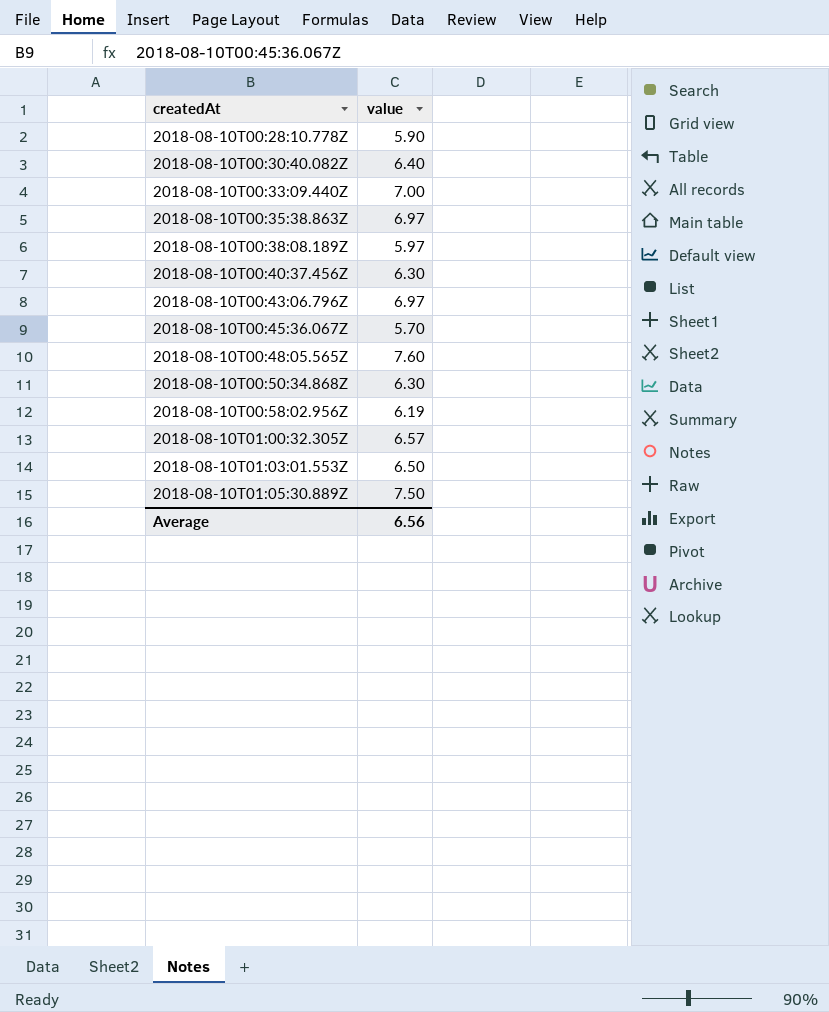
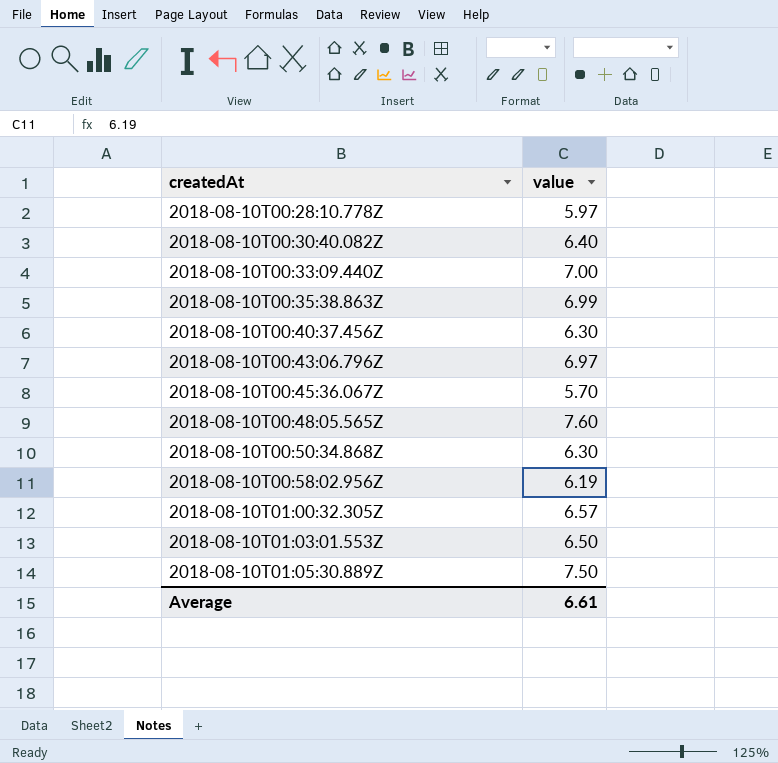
row 2018-08-10T00:38:08.189Z: 5.97 -> none
2018-08-10T00:28:10.778Z | value: 5.90 -> 5.97
2018-08-10T00:35:38.863Z | value: 6.97 -> 6.99
Average | value: 6.56 -> 6.61

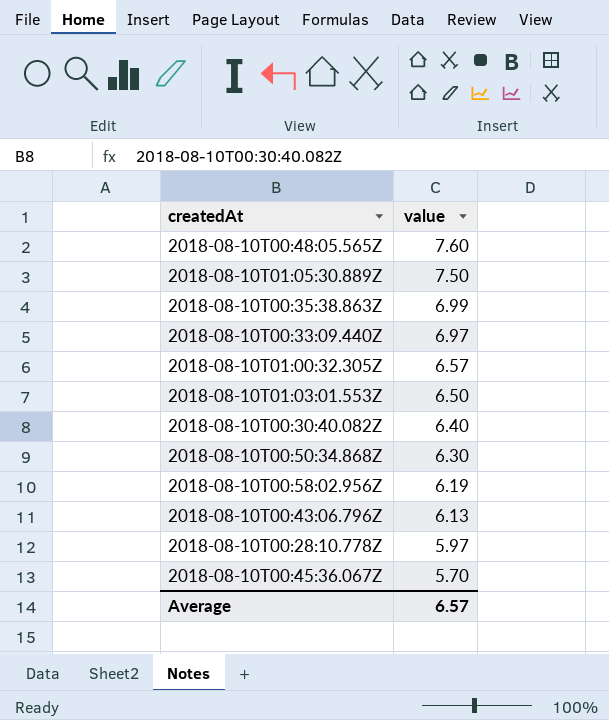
row order: createdAt ascending -> value descending
row 2018-08-10T00:40:37.456Z: 6.30 -> none
2018-08-10T00:33:09.440Z | value: 7.00 -> 6.97
2018-08-10T00:43:06.796Z | value: 6.97 -> 6.13
Average | value: 6.61 -> 6.57

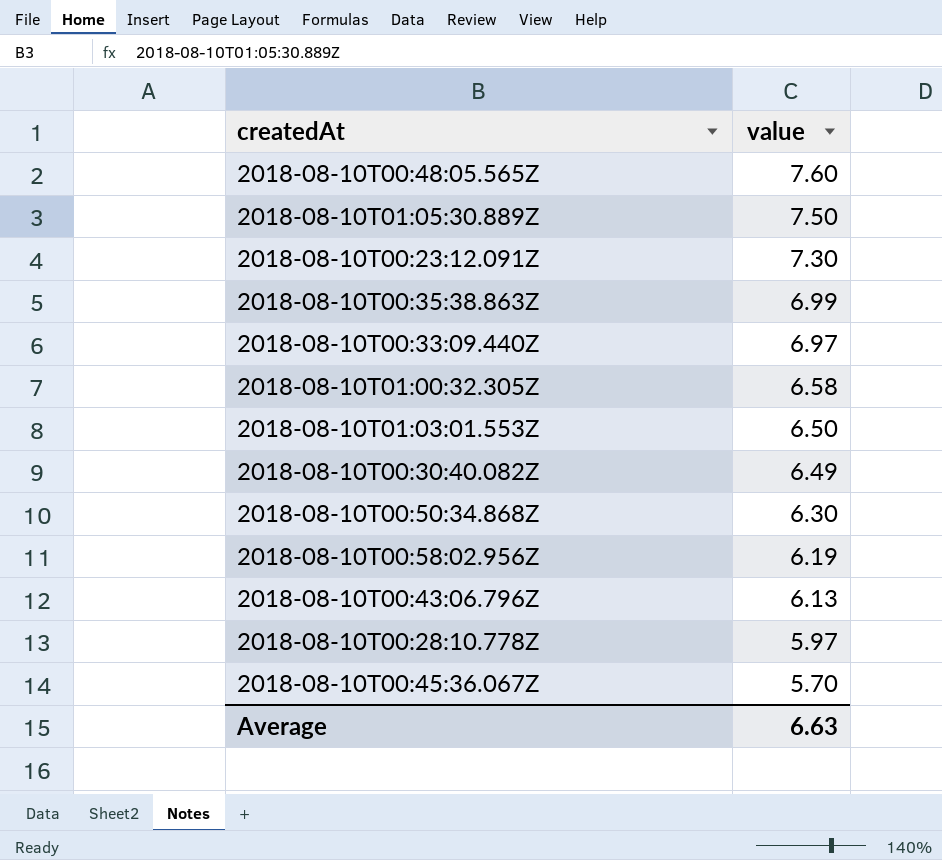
row 2018-08-10T00:23:12.091Z: none -> 7.30
2018-08-10T01:00:32.305Z | value: 6.57 -> 6.58
2018-08-10T00:30:40.082Z | value: 6.40 -> 6.49
Average | value: 6.57 -> 6.63

